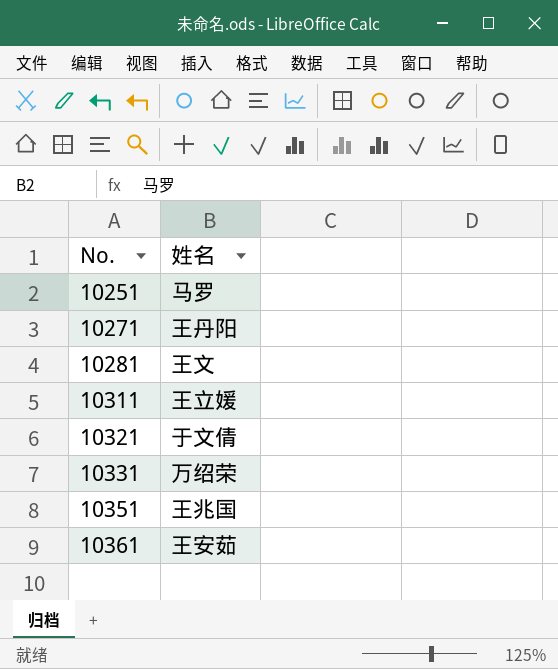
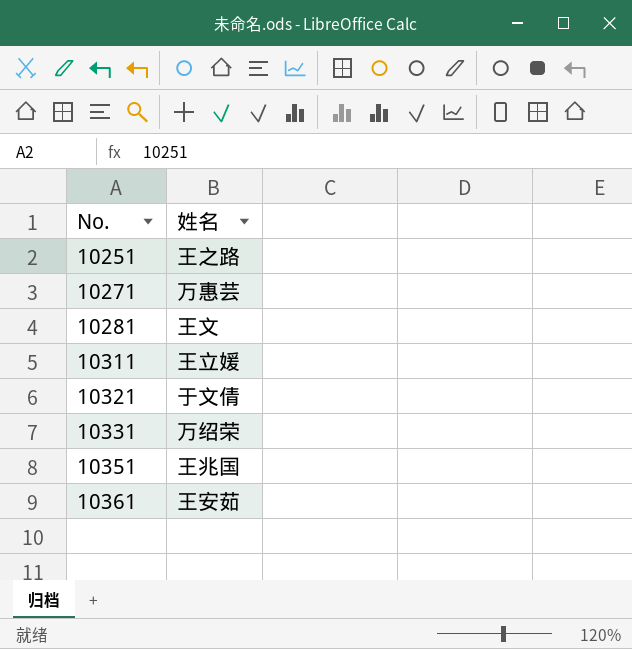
10251 | 姓名: 马罗 -> 王之路
10271 | 姓名: 王丹阳 -> 万惠芸

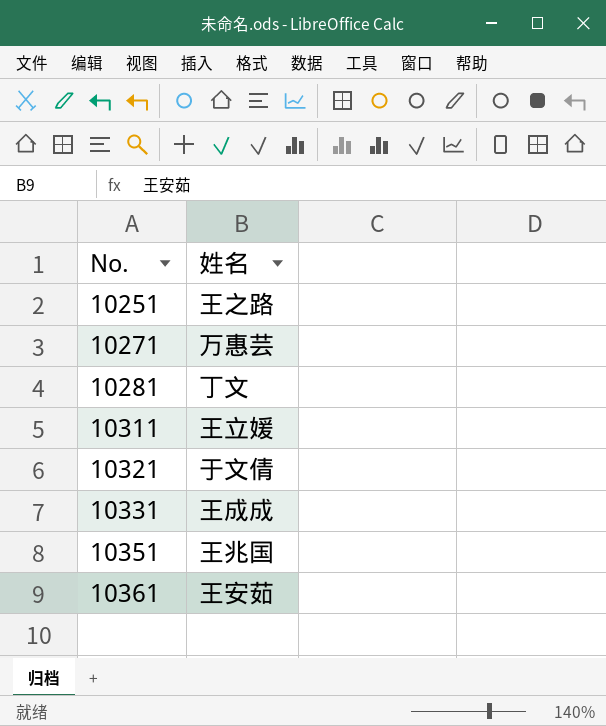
10281 | 姓名: 王文 -> 丁文
10331 | 姓名: 万绍荣 -> 王成成

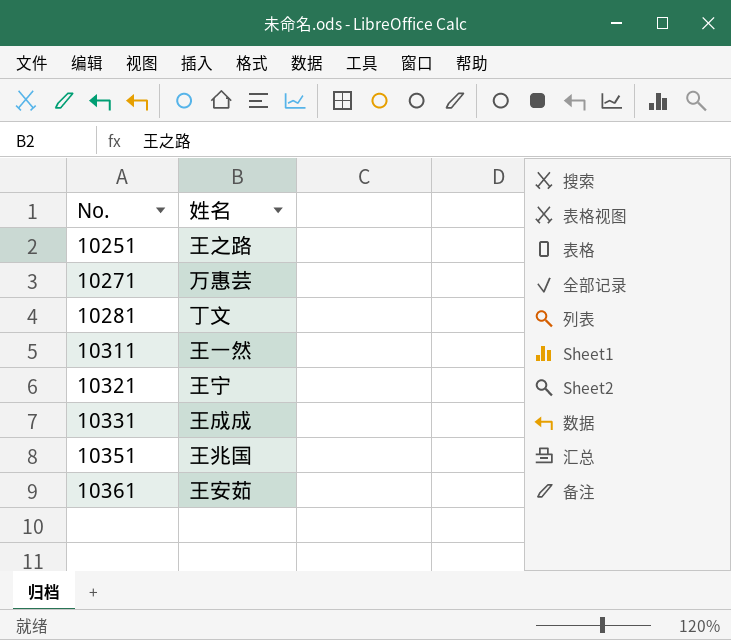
10311 | 姓名: 王立媛 -> 王一然
10321 | 姓名: 于文倩 -> 王宁

